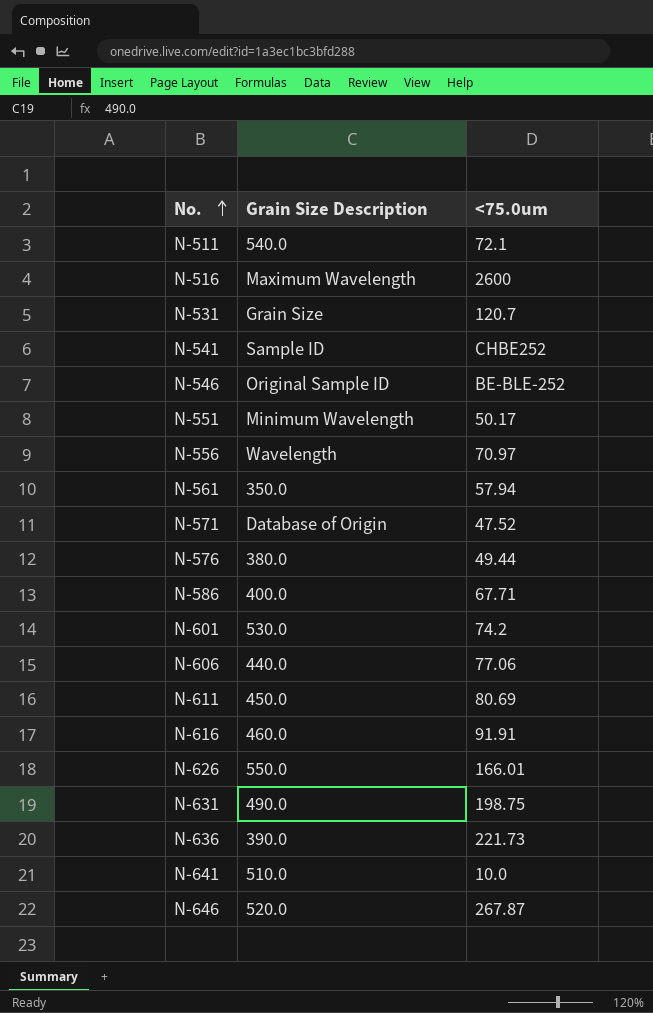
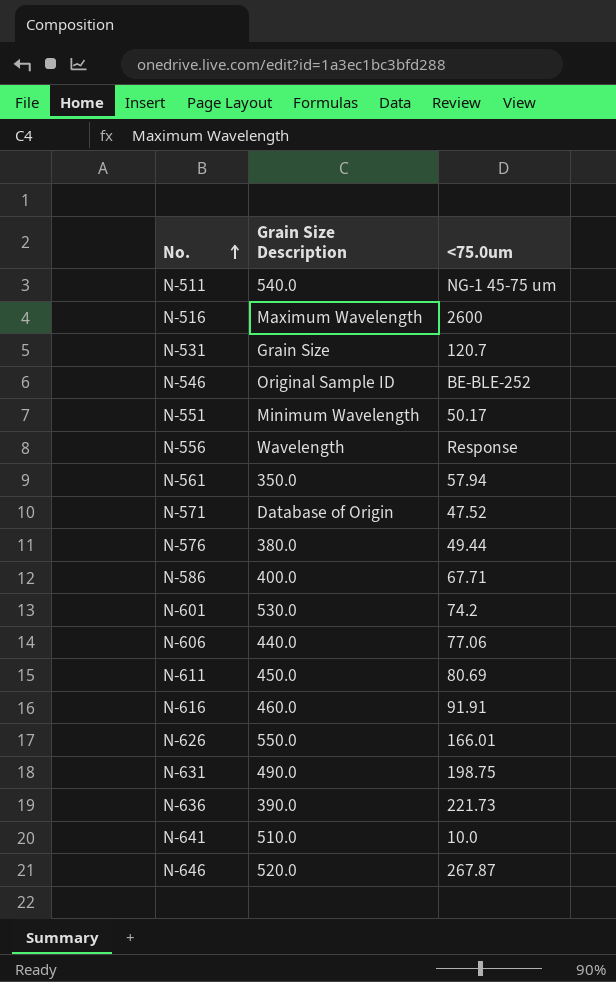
row N-541: Sample ID | CHBE252 -> none
N-511 | <75.0um: 72.1 -> NG-1 45-75 um
N-556 | <75.0um: 70.97 -> Response

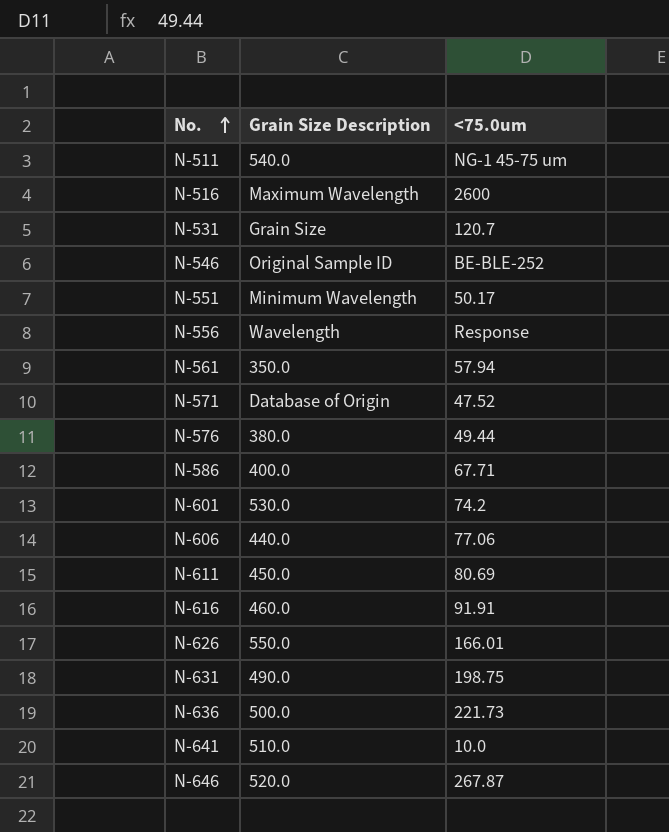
N-636 | Grain Size Description: 390.0 -> 500.0

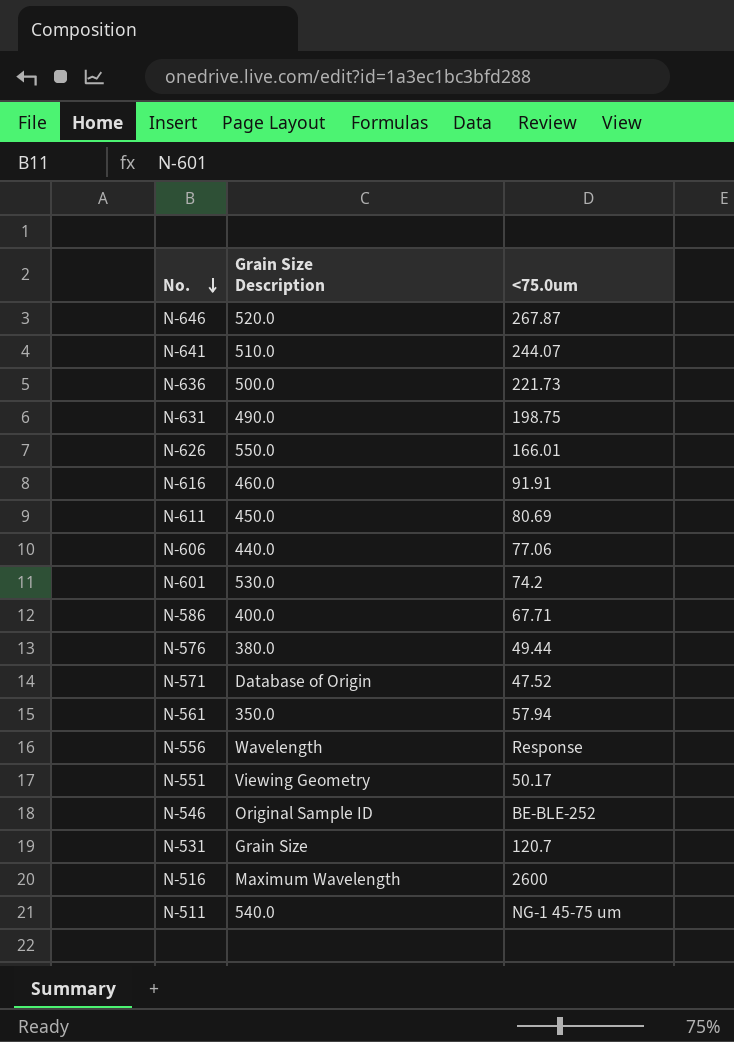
row order: No. ascending -> No. descending
N-641 | <75.0um: 10.0 -> 244.07
N-551 | Grain Size Description: Minimum Wavelength -> Viewing Geometry

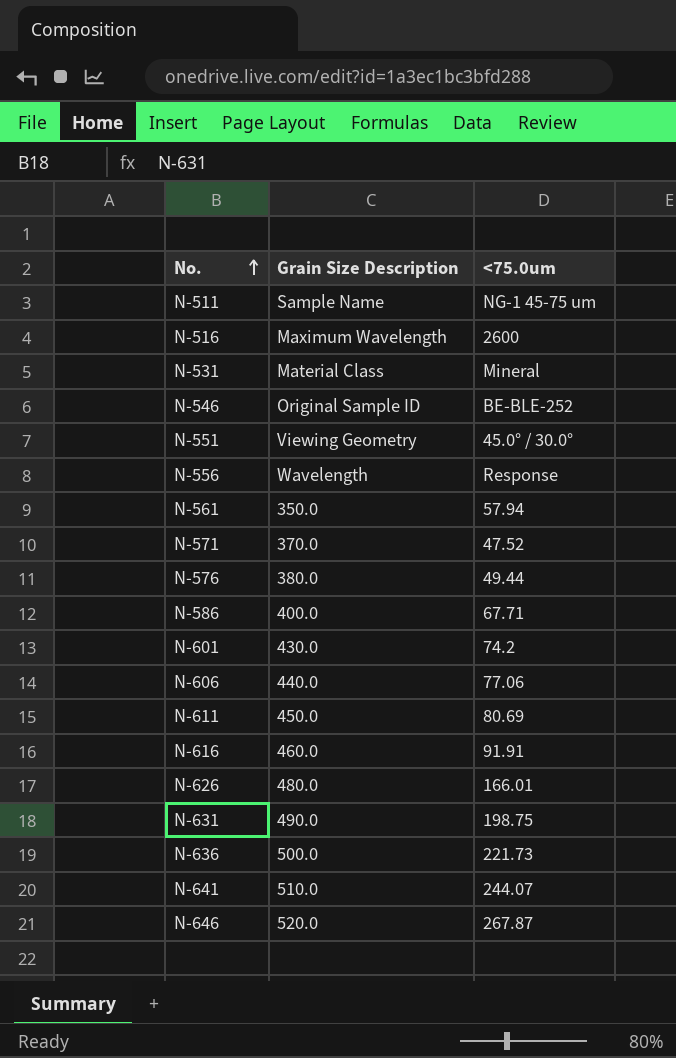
row order: No. descending -> No. ascending
N-511 | Grain Size Description: 540.0 -> Sample Name
N-531 | Grain Size Description: Grain Size -> Material Class
N-531 | <75.0um: 120.7 -> Mineral
N-551 | <75.0um: 50.17 -> 45.0° / 30.0°
N-571 | Grain Size Description: Database of Origin -> 370.0
N-601 | Grain Size Description: 530.0 -> 430.0
N-626 | Grain Size Description: 550.0 -> 480.0

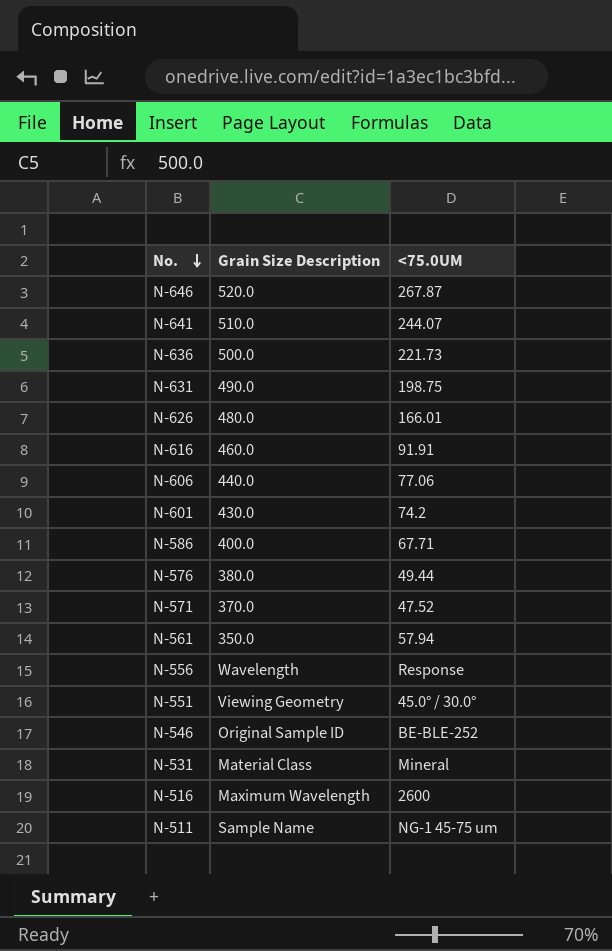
row order: No. ascending -> No. descending
column name: <75.0um -> <75.0UM
row N-611: 450.0 | 80.69 -> none

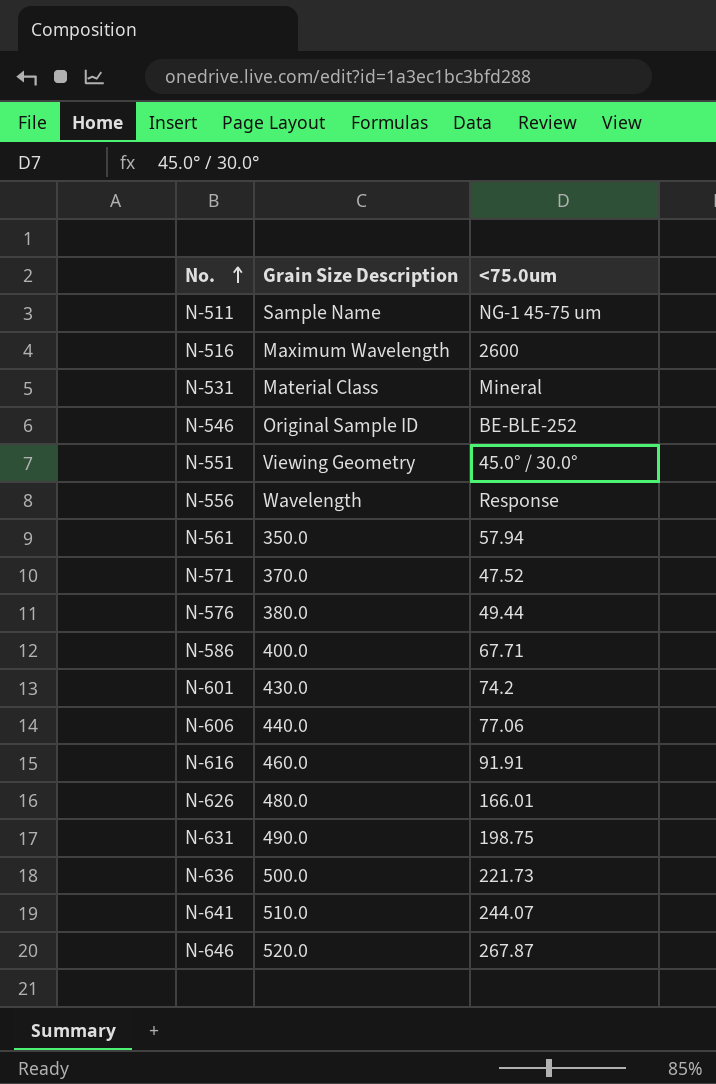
row order: No. descending -> No. ascending
column name: <75.0UM -> <75.0um

